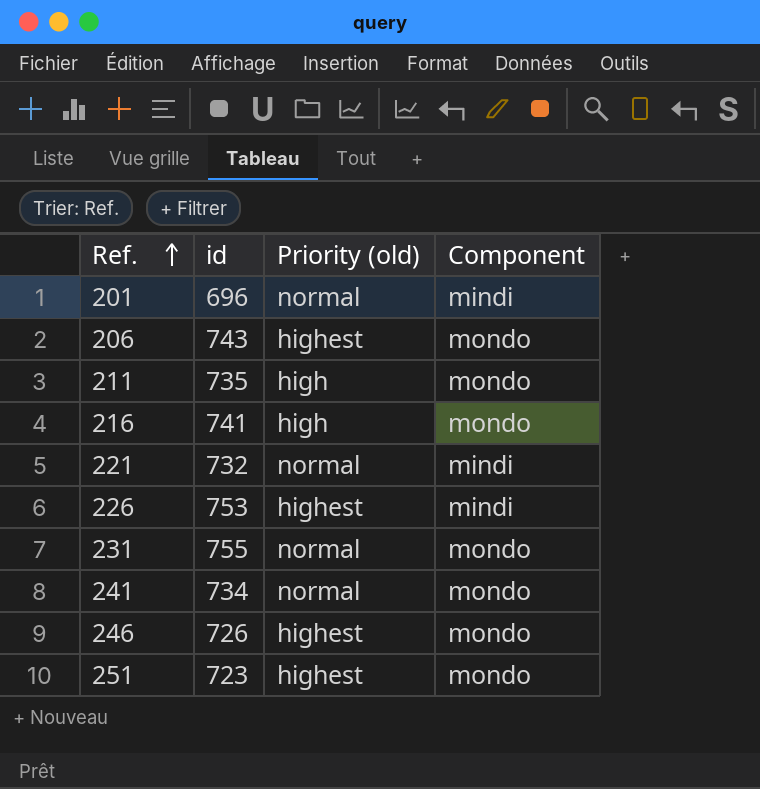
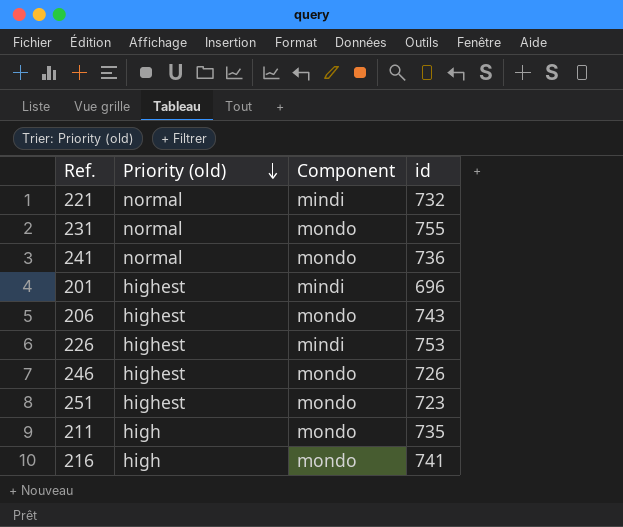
row order: Ref. ascending -> Priority (old) descending
column id | position: 2 -> 4
241 | id: 734 -> 736
201 | Priority (old): normal -> highest

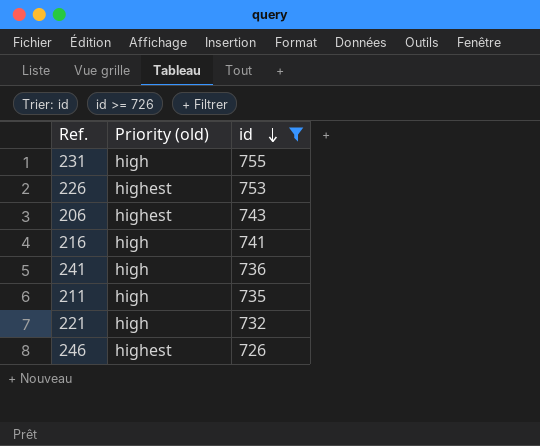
filter: none -> id >= 726
row order: Priority (old) descending -> id descending
column Component | position: 3 -> none
231 | Priority (old): normal -> high
241 | Priority (old): normal -> high
221 | Priority (old): normal -> high

